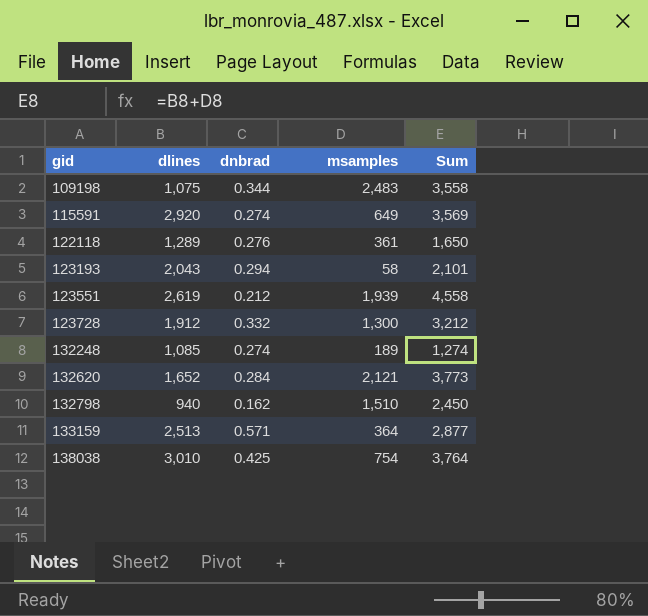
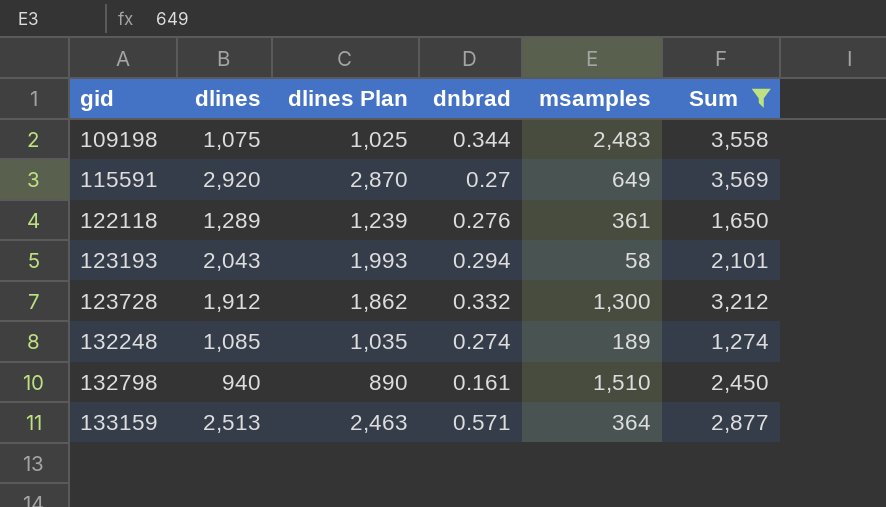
filter: none -> Sum <= 3,569
column dlines Plan | formula: none -> [dlines] - 50
115591 | dnbrad: 0.274 -> 0.27
132798 | dnbrad: 0.162 -> 0.161

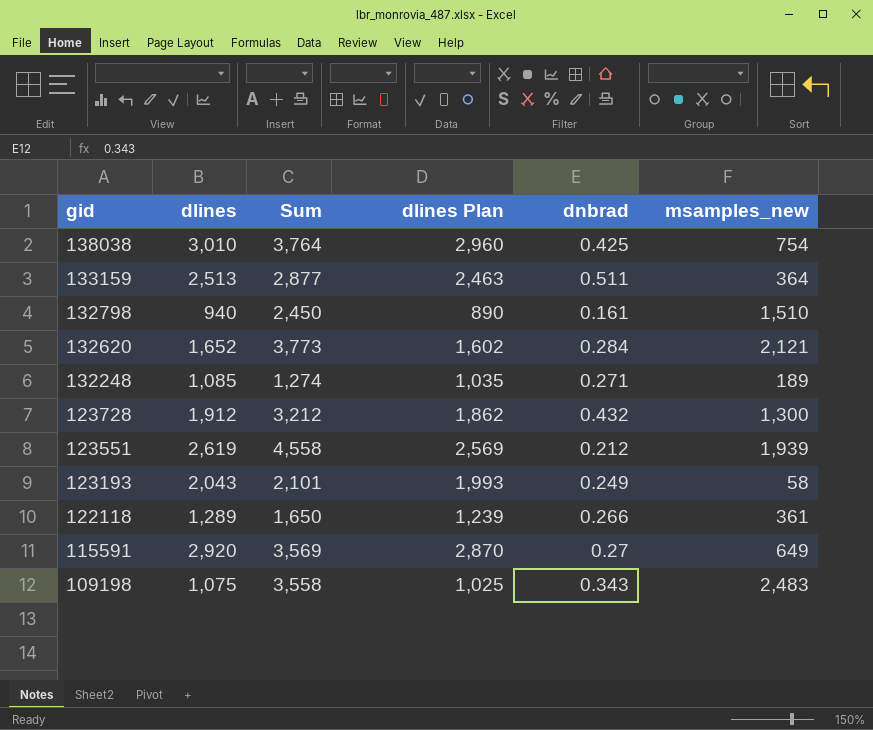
filter: Sum <= 3,569 -> none
row order: gid ascending -> gid descending
column Sum | position: 6 -> 3
column name: msamples -> msamples_new
133159 | dnbrad: 0.571 -> 0.511
132248 | dnbrad: 0.274 -> 0.271
123728 | dnbrad: 0.332 -> 0.432
123193 | dnbrad: 0.294 -> 0.249
122118 | dnbrad: 0.276 -> 0.266
109198 | dnbrad: 0.344 -> 0.343

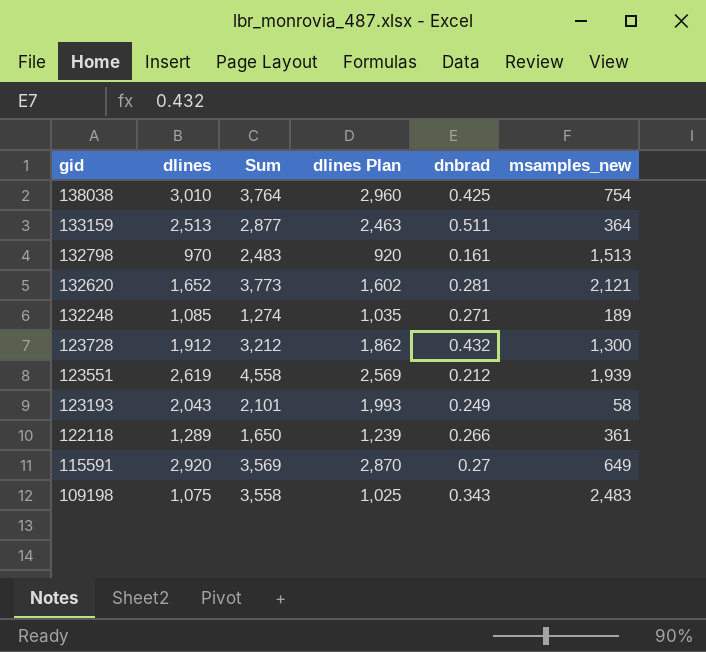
132798 | dlines: 940 -> 970
132798 | Sum: 2,450 -> 2,483
132798 | dlines Plan: 890 -> 920
132798 | msamples_new: 1,510 -> 1,513
132620 | dnbrad: 0.284 -> 0.281

